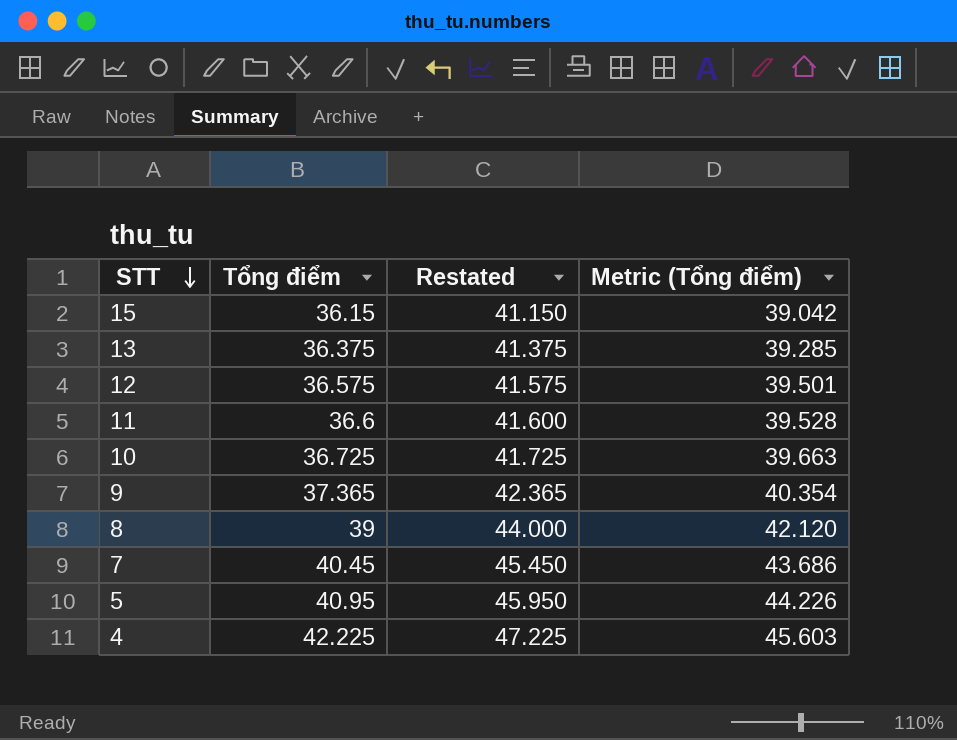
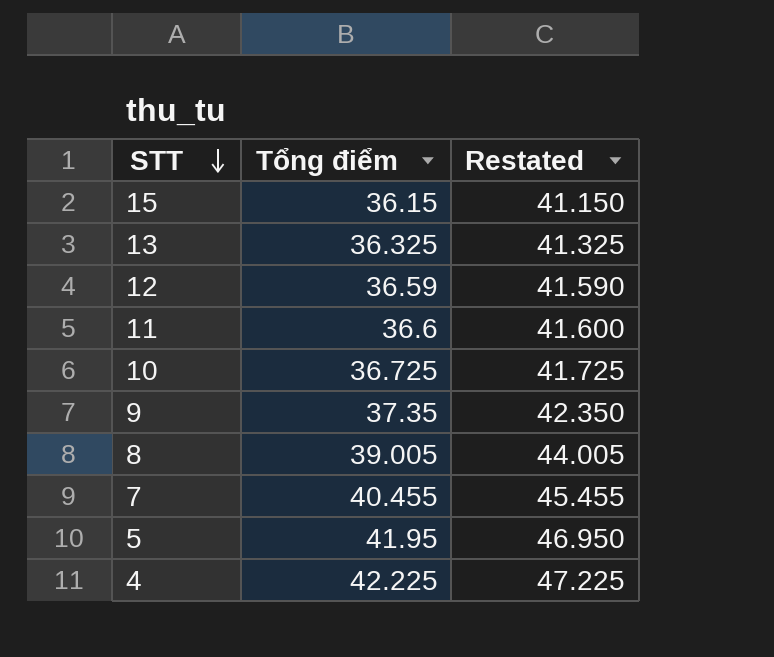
column Metric (Tổng điểm) | formula: [Tổng điểm] * 1.08 -> none
13 | Tổng điểm: 36.375 -> 36.325
13 | Restated: 41.375 -> 41.325
12 | Tổng điểm: 36.575 -> 36.59
12 | Restated: 41.575 -> 41.590
9 | Tổng điểm: 37.365 -> 37.35
9 | Restated: 42.365 -> 42.350
8 | Tổng điểm: 39 -> 39.005
8 | Restated: 44.000 -> 44.005
7 | Tổng điểm: 40.45 -> 40.455
7 | Restated: 45.450 -> 45.455
5 | Tổng điểm: 40.95 -> 41.95
5 | Restated: 45.950 -> 46.950

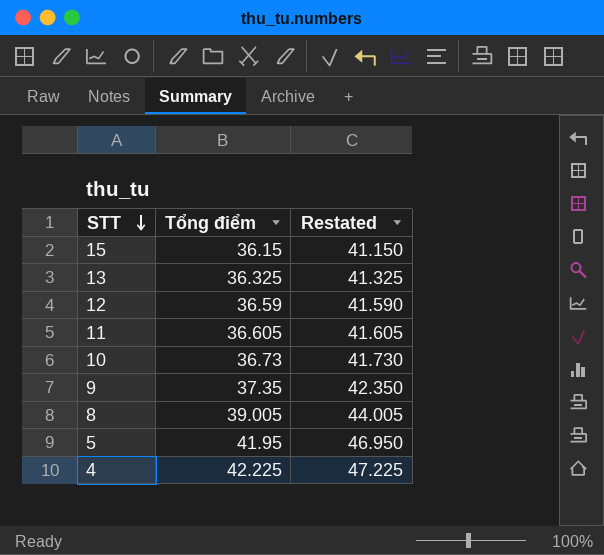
row 7: 40.455 | 45.455 -> none
11 | Tổng điểm: 36.6 -> 36.605
11 | Restated: 41.600 -> 41.605
10 | Tổng điểm: 36.725 -> 36.73
10 | Restated: 41.725 -> 41.730

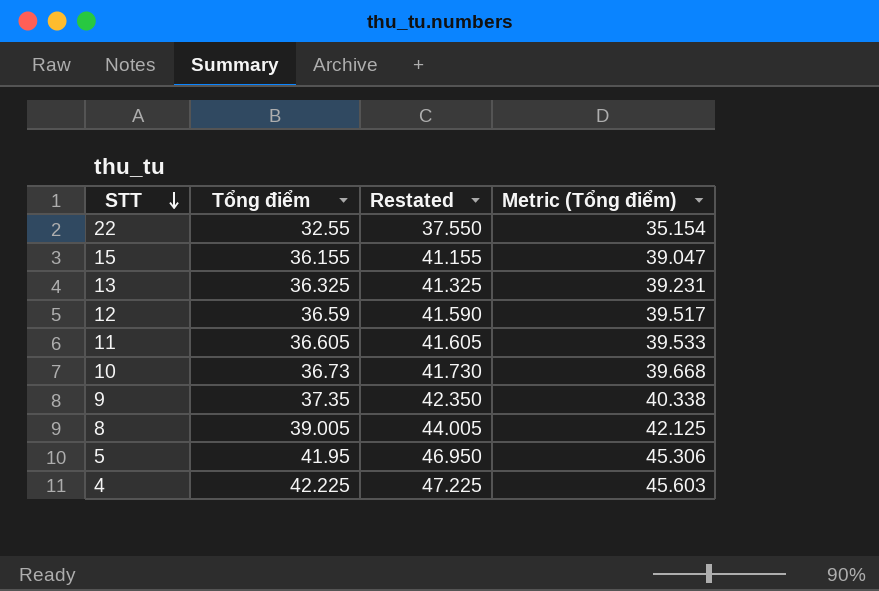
column Metric (Tổng điểm) | formula: none -> [Tổng điểm] * 1.08
row 22: none -> 32.55 | 37.550 | 35.154
15 | Tổng điểm: 36.15 -> 36.155
15 | Restated: 41.150 -> 41.155

